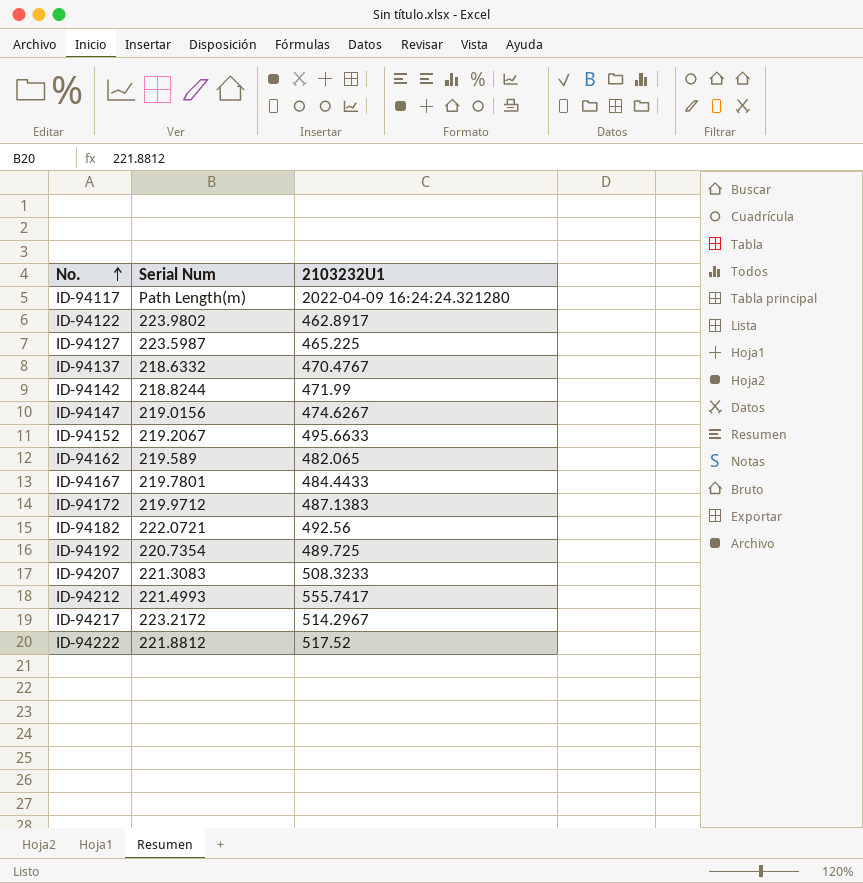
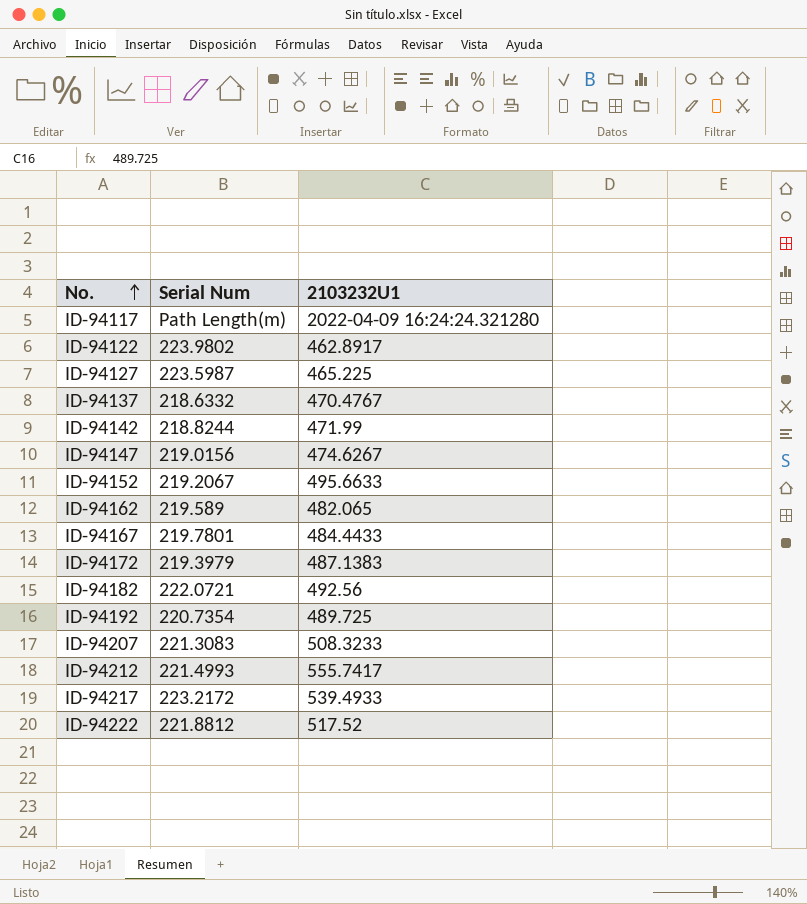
ID-94172 | Serial Num: 219.9712 -> 219.3979
ID-94217 | 2103232U1: 514.2967 -> 539.4933

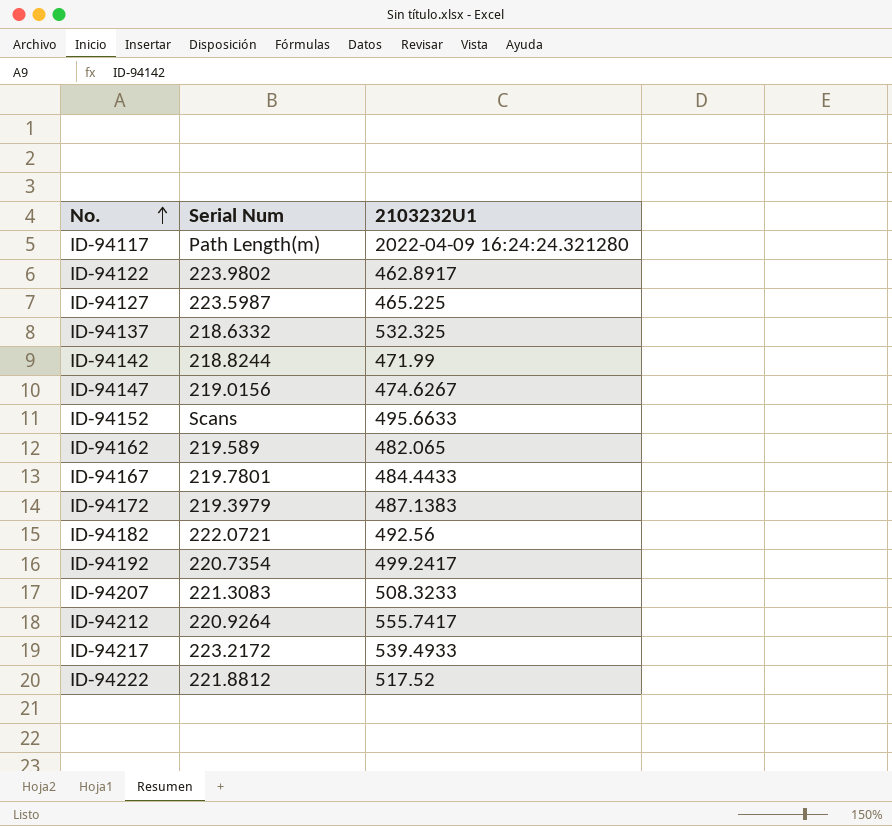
ID-94137 | 2103232U1: 470.4767 -> 532.325
ID-94152 | Serial Num: 219.2067 -> Scans
ID-94192 | 2103232U1: 489.725 -> 499.2417
ID-94212 | Serial Num: 221.4993 -> 220.9264

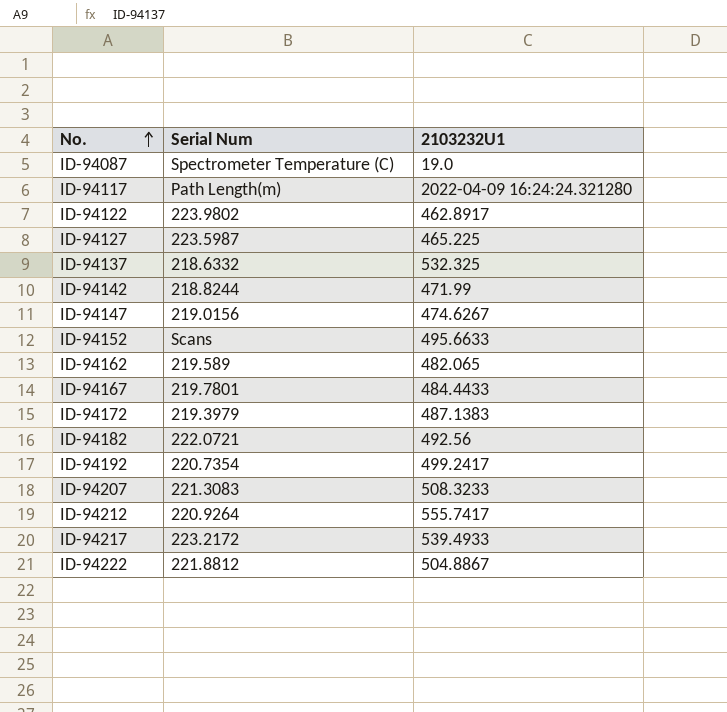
row ID-94087: none -> Spectrometer Temperature (C) | 19.0
ID-94222 | 2103232U1: 517.52 -> 504.8867

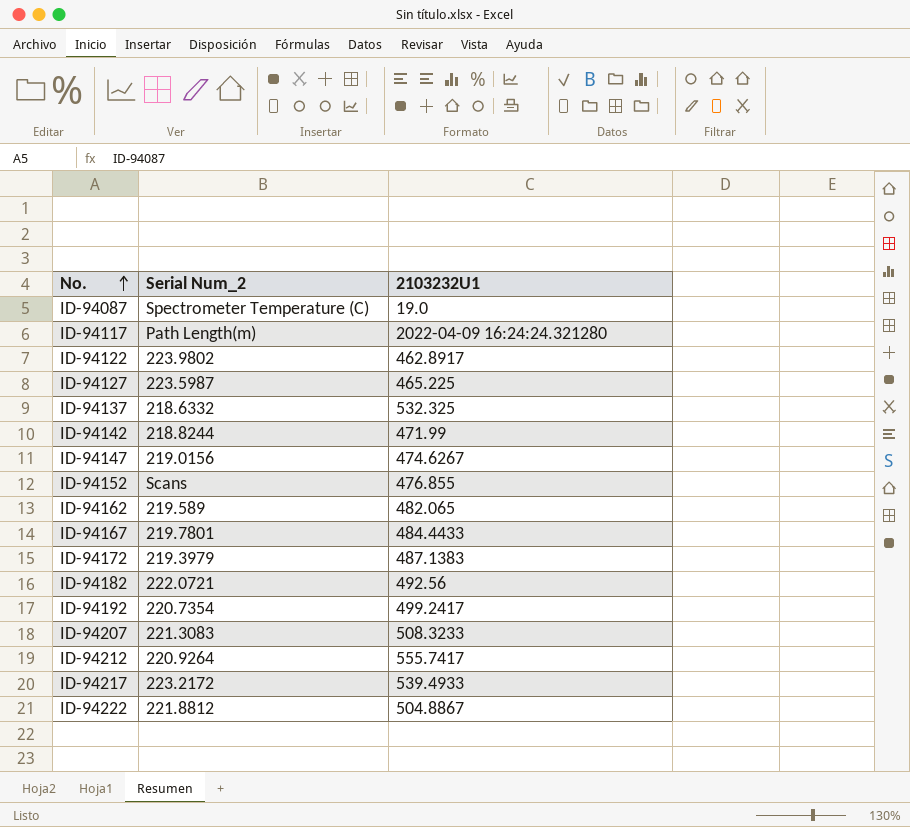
column name: Serial Num -> Serial Num_2
ID-94152 | 2103232U1: 495.6633 -> 476.855

